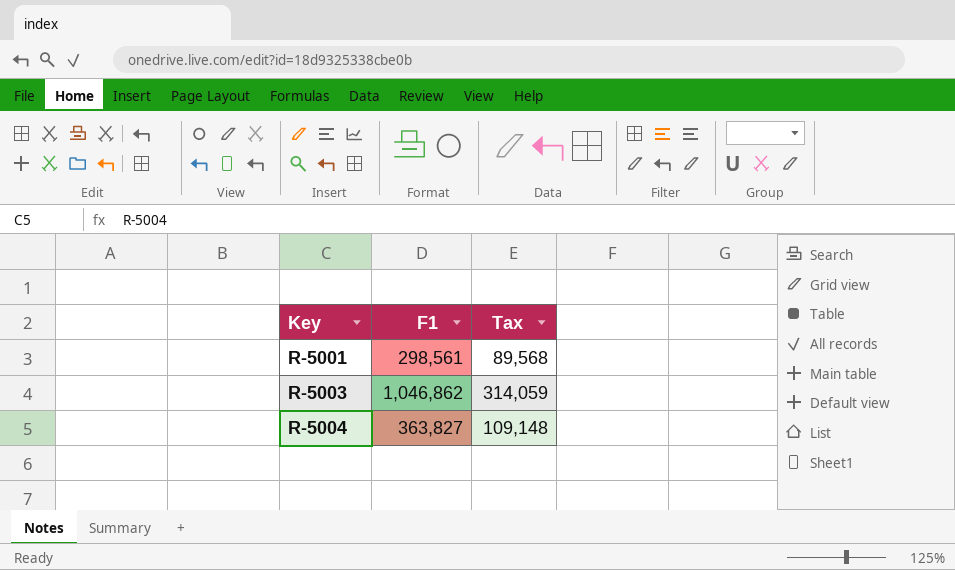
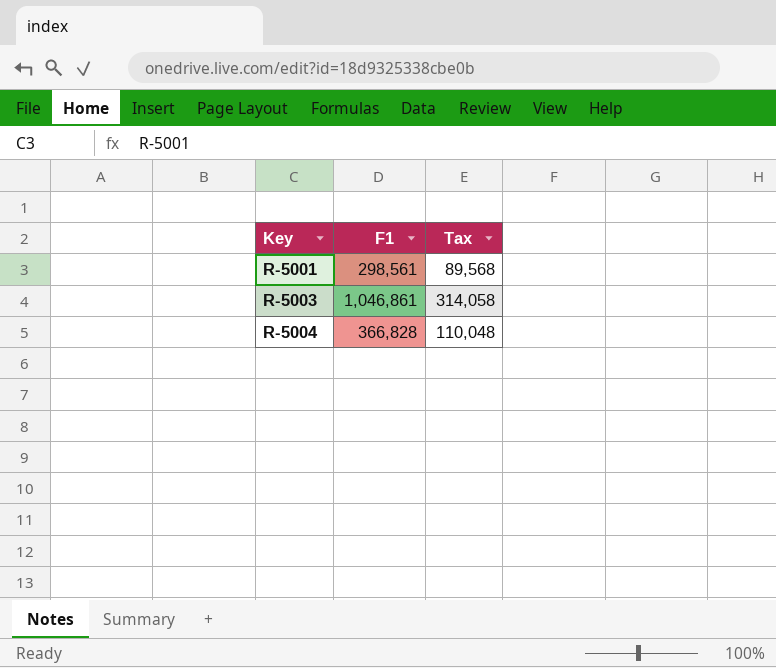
R-5003 | F1: 1,046,862 -> 1,046,861
R-5003 | Tax: 314,059 -> 314,058
R-5004 | F1: 363,827 -> 366,828
R-5004 | Tax: 109,148 -> 110,048

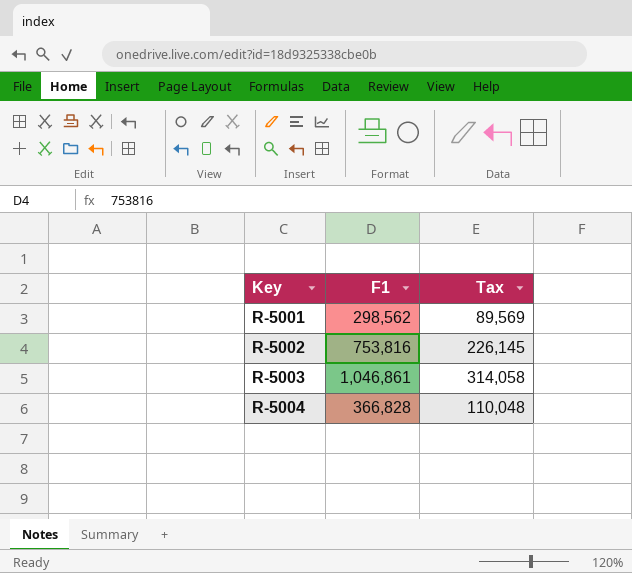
R-5001 | F1: 298,561 -> 298,562
R-5001 | Tax: 89,568 -> 89,569
row R-5002: none -> 753,816 | 226,145

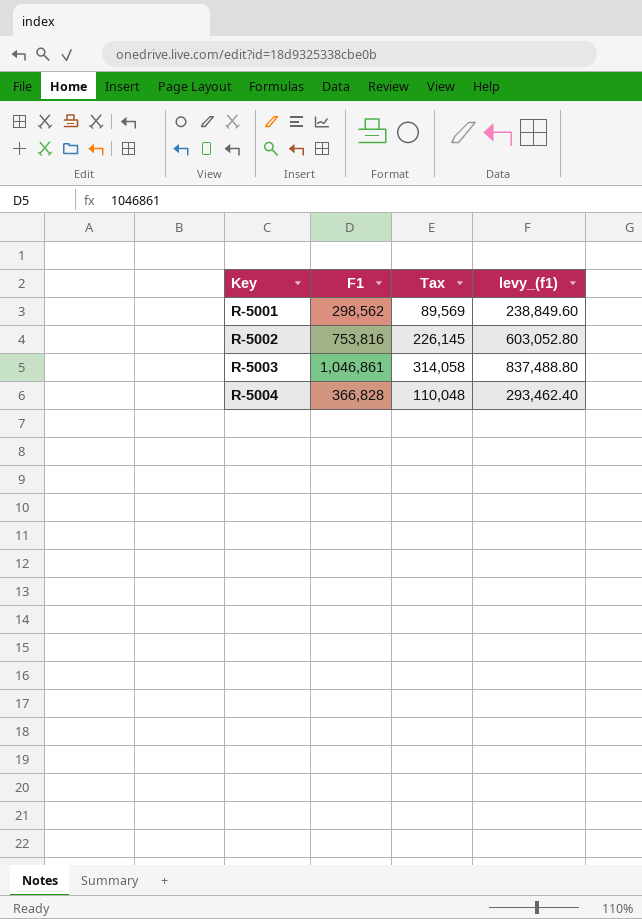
column levy_(f1) | formula: none -> [F1] * 0.8

